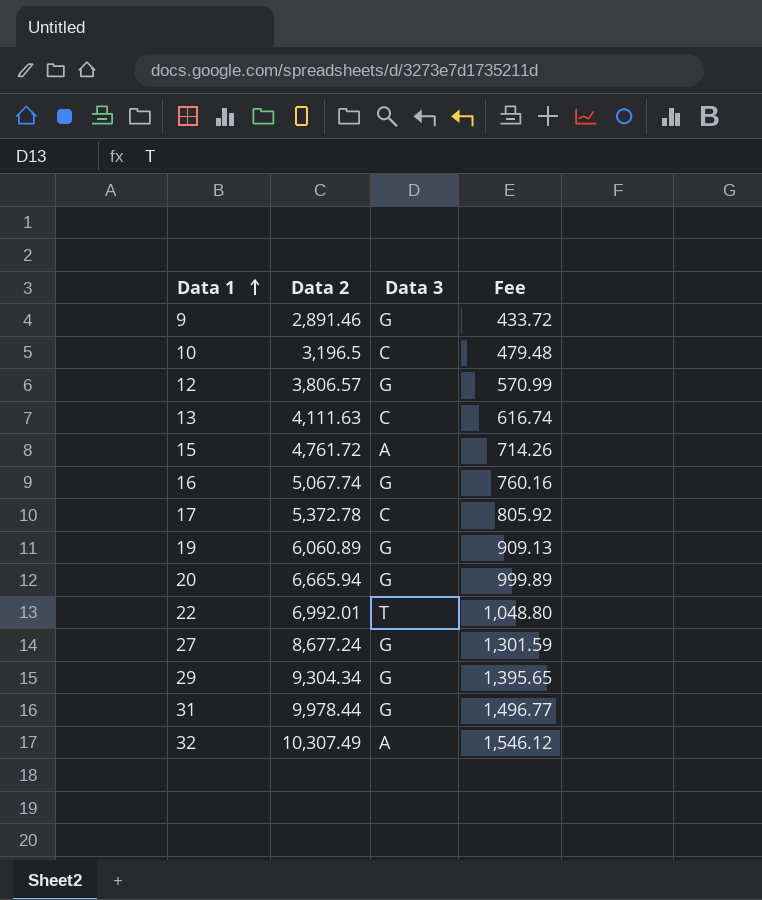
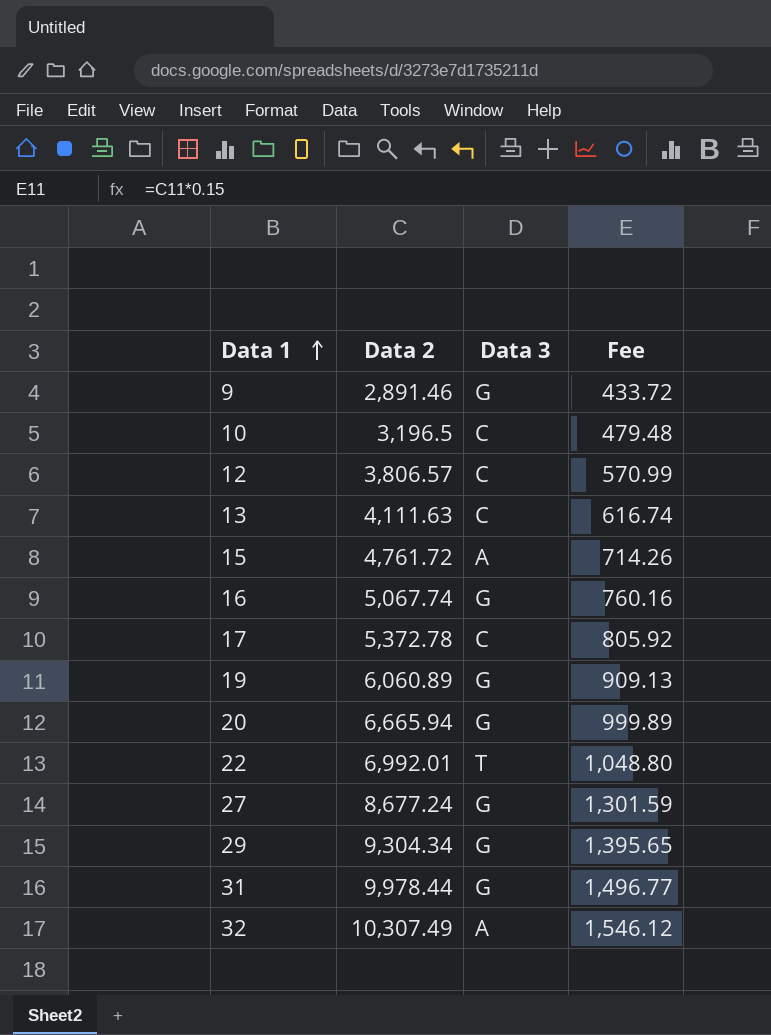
12 | Data 3: G -> C

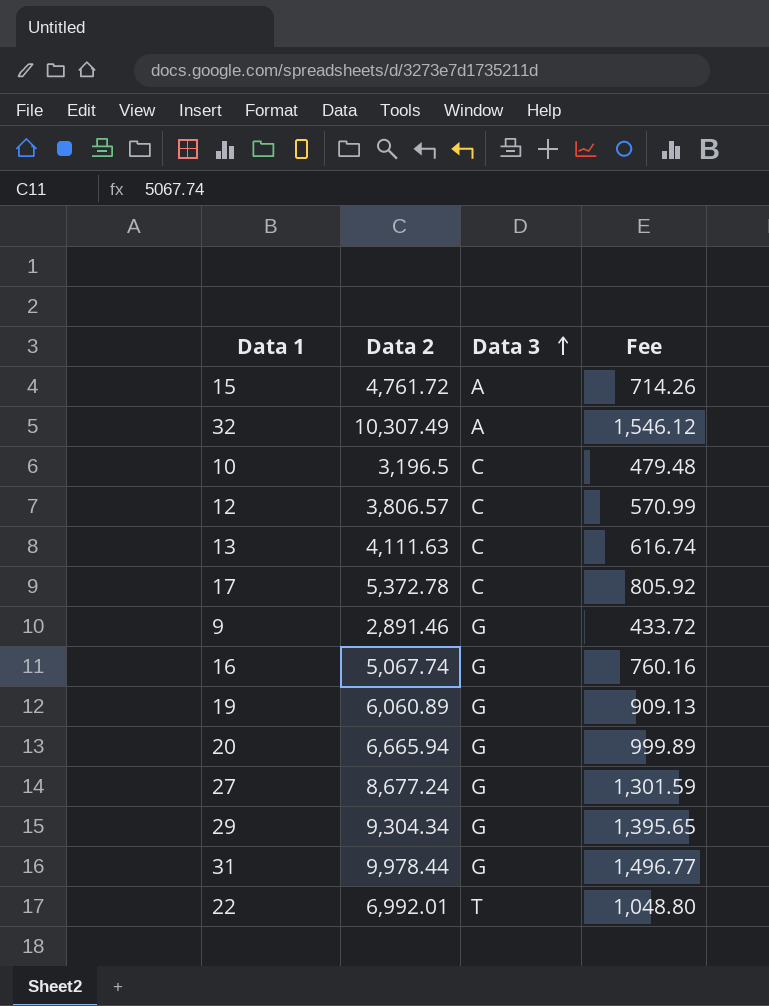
row order: Data 1 ascending -> Data 3 ascending

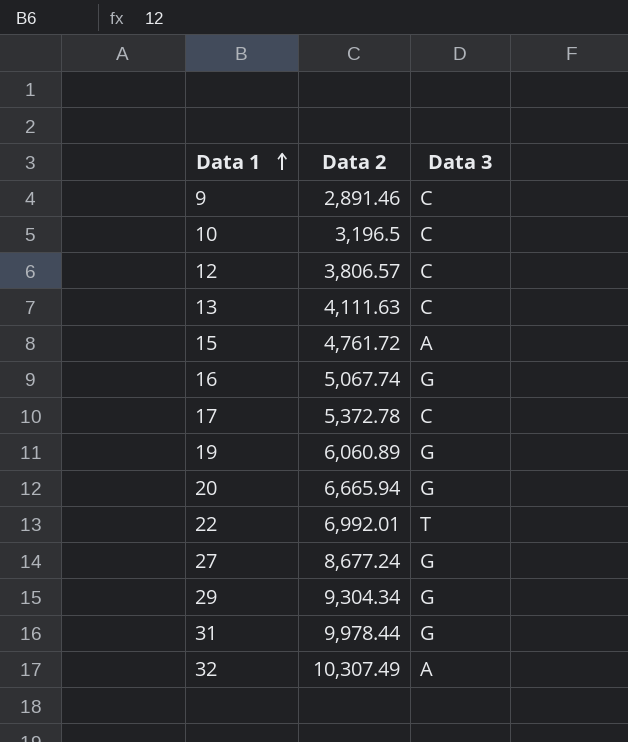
row order: Data 3 ascending -> Data 1 ascending
column Fee | formula: [Data 2] * 0.15 -> none
9 | Data 3: G -> C

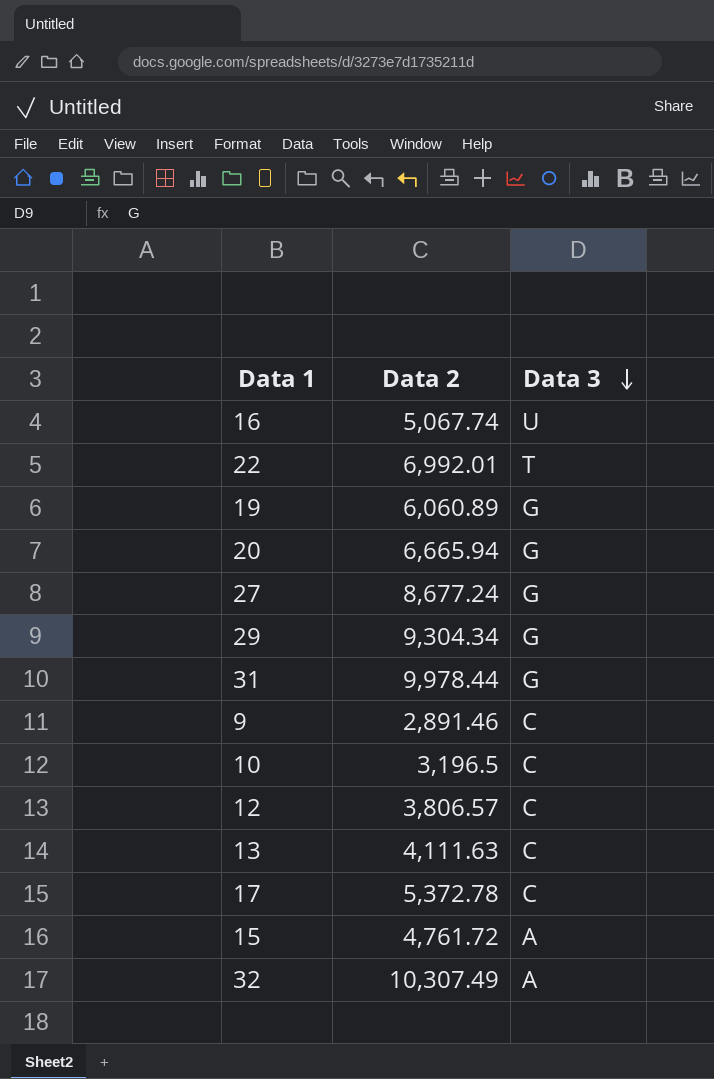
row order: Data 1 ascending -> Data 3 descending
16 | Data 3: G -> U

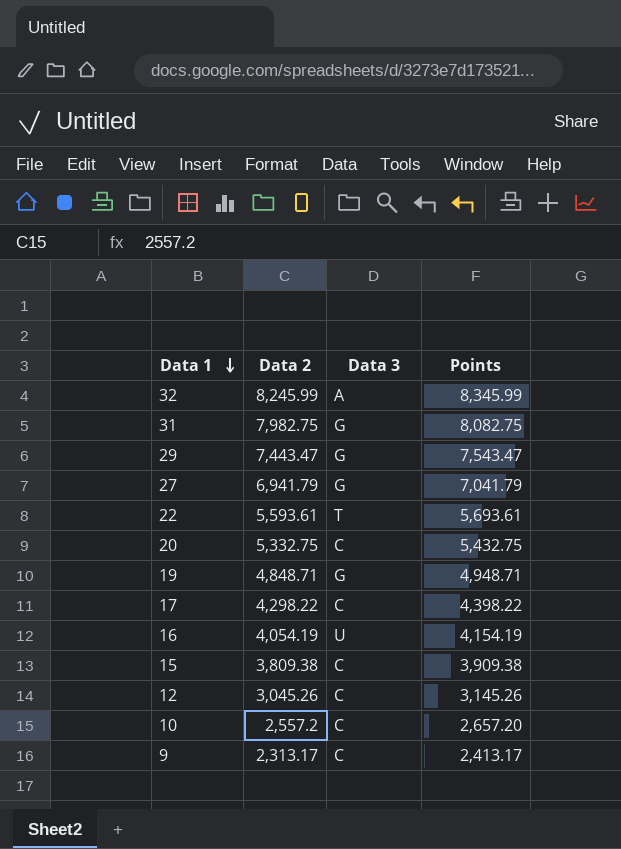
row order: Data 3 descending -> Data 1 descending
column Points | formula: none -> [Data 2] + 100
row 13: 4,111.63 | C -> none
32 | Data 2: 10,307.49 -> 8,245.99
31 | Data 2: 9,978.44 -> 7,982.75
29 | Data 2: 9,304.34 -> 7,443.47
27 | Data 2: 8,677.24 -> 6,941.79
22 | Data 2: 6,992.01 -> 5,593.61
20 | Data 2: 6,665.94 -> 5,332.75
20 | Data 3: G -> C
19 | Data 2: 6,060.89 -> 4,848.71
17 | Data 2: 5,372.78 -> 4,298.22
16 | Data 2: 5,067.74 -> 4,054.19
15 | Data 2: 4,761.72 -> 3,809.38
15 | Data 3: A -> C
12 | Data 2: 3,806.57 -> 3,045.26
10 | Data 2: 3,196.5 -> 2,557.2
9 | Data 2: 2,891.46 -> 2,313.17

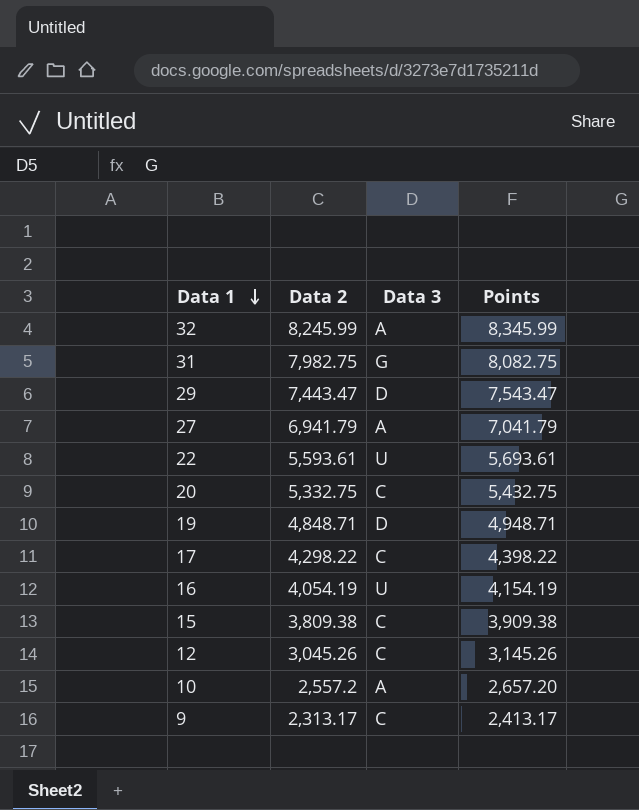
29 | Data 3: G -> D
27 | Data 3: G -> A
22 | Data 3: T -> U
19 | Data 3: G -> D
10 | Data 3: C -> A

